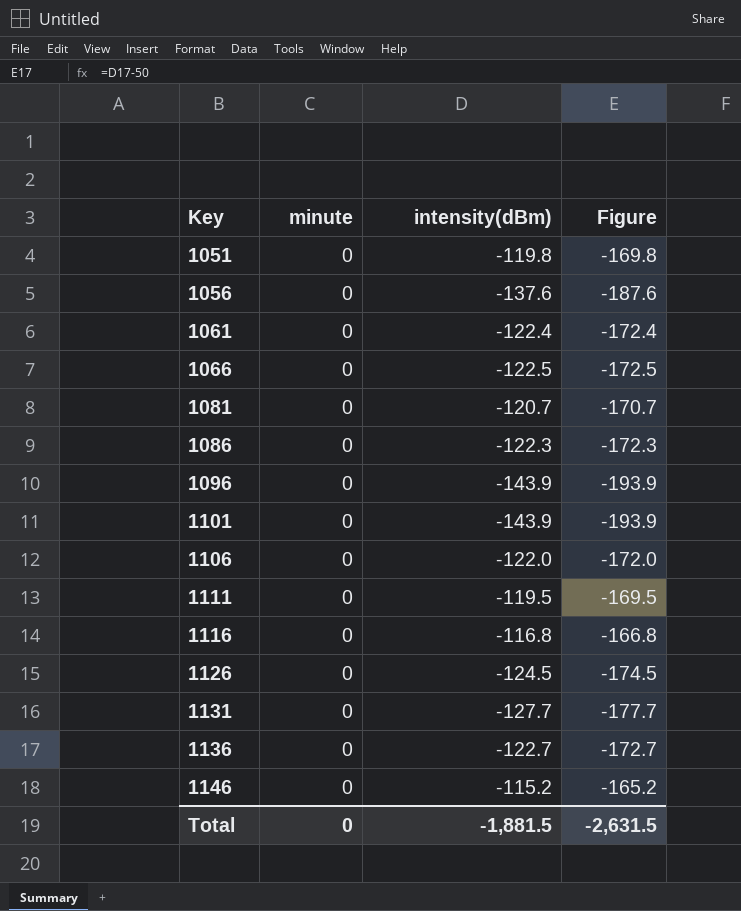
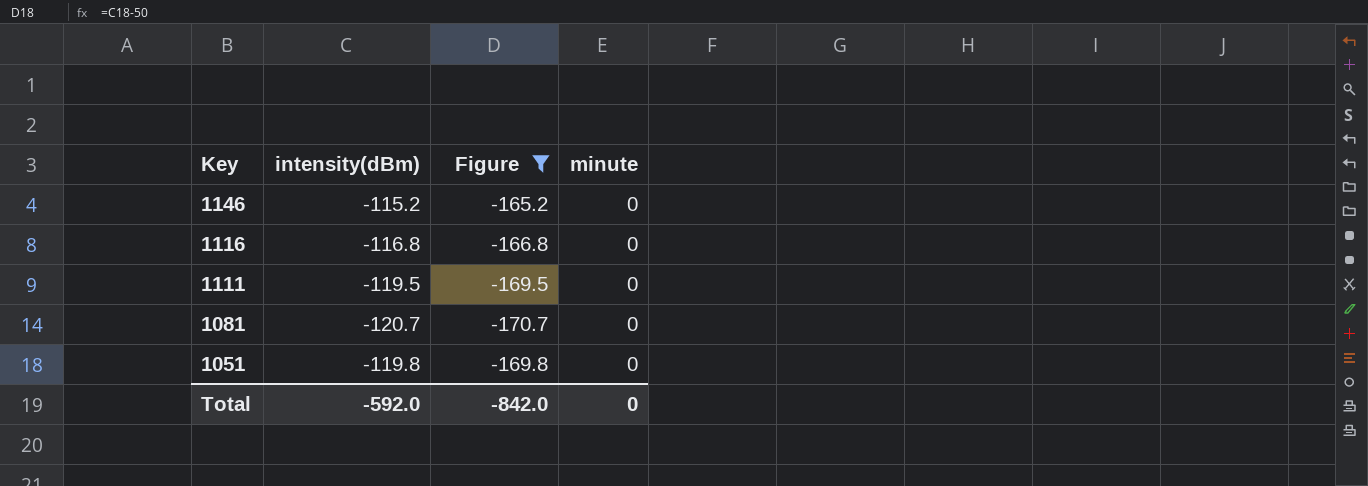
filter: none -> Figure >= -170.7
row order: Key ascending -> Key descending
column minute | position: 2 -> 4
Total | intensity(dBm): -1,881.5 -> -592.0
Total | Figure: -2,631.5 -> -842.0

